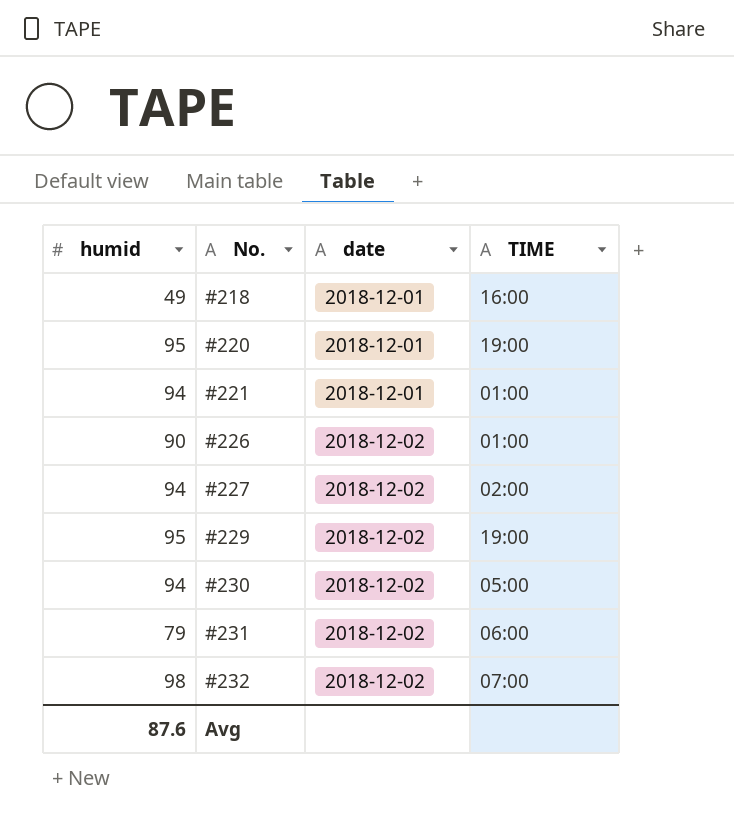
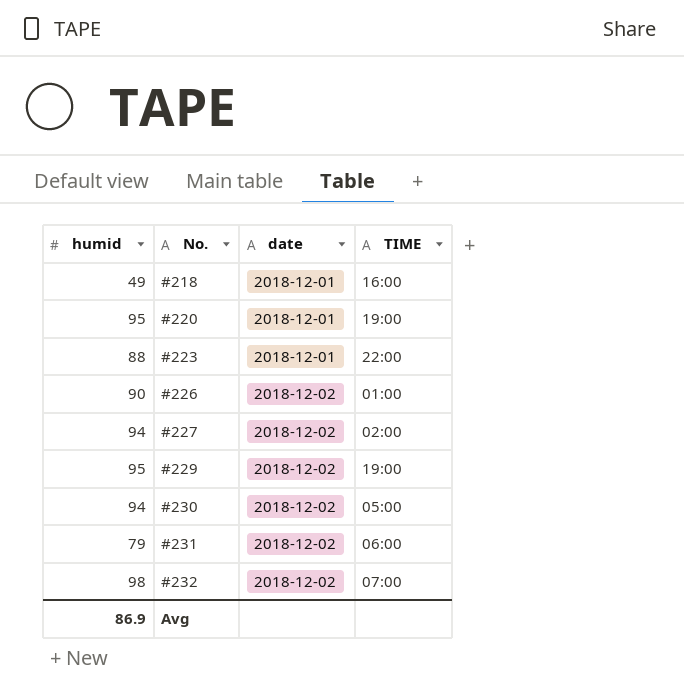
row #221: 94 | 2018-12-01 | 01:00 -> none
row #223: none -> 88 | 2018-12-01 | 22:00
Avg | humid: 87.6 -> 86.9

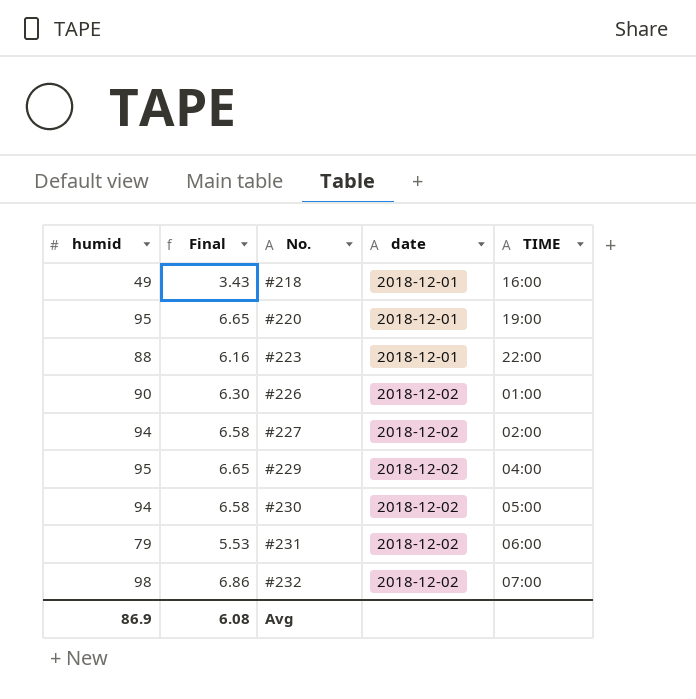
column Final | formula: none -> [humid] * 0.07
#229 | TIME: 19:00 -> 04:00

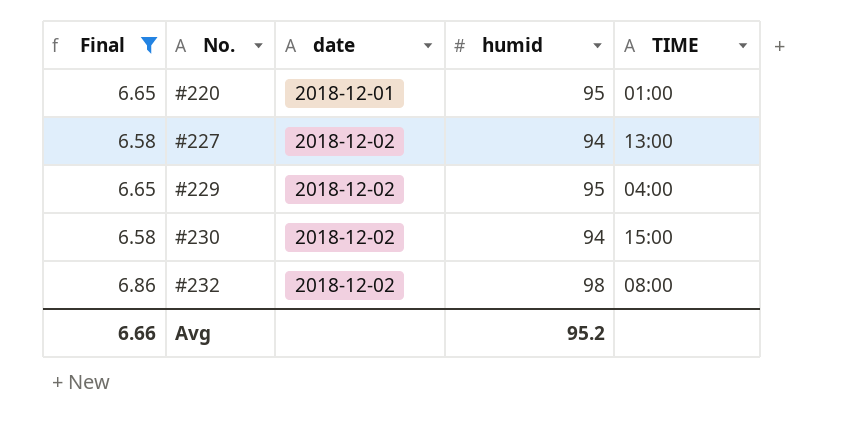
filter: none -> Final >= 6.58
column humid | position: 1 -> 4
#220 | TIME: 19:00 -> 01:00
#227 | TIME: 02:00 -> 13:00
#230 | TIME: 05:00 -> 15:00
#232 | TIME: 07:00 -> 08:00
Avg | Final: 6.08 -> 6.66
Avg | humid: 86.9 -> 95.2

